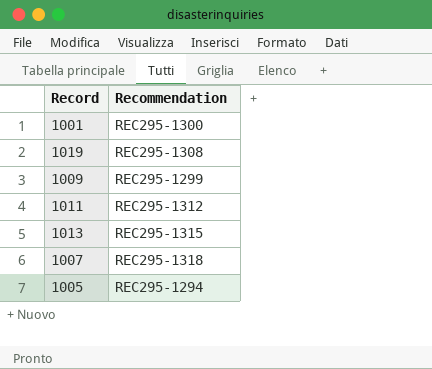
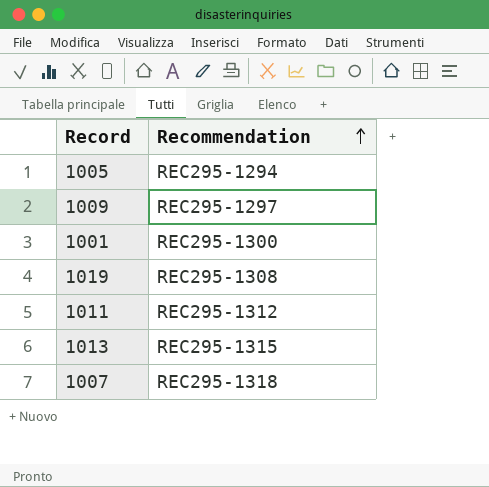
row order: none -> Recommendation ascending
1009 | Recommendation: REC295-1299 -> REC295-1297

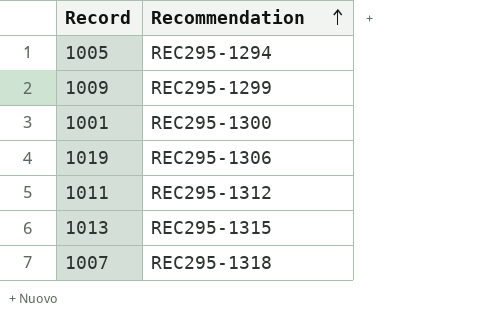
1009 | Recommendation: REC295-1297 -> REC295-1299
1019 | Recommendation: REC295-1308 -> REC295-1306

